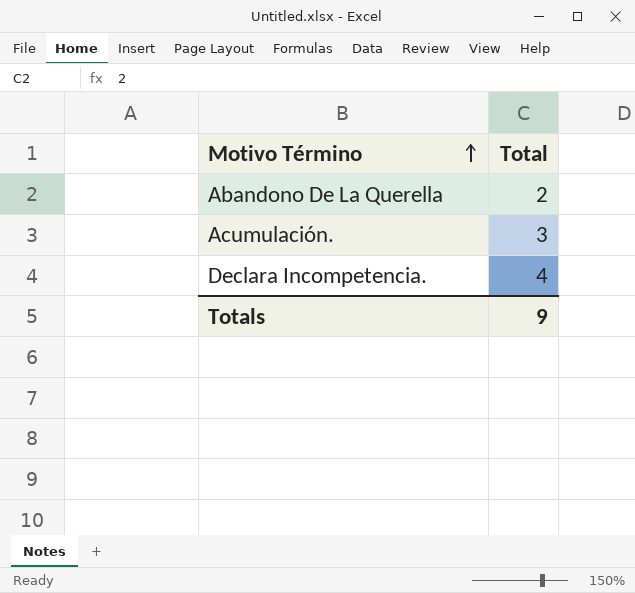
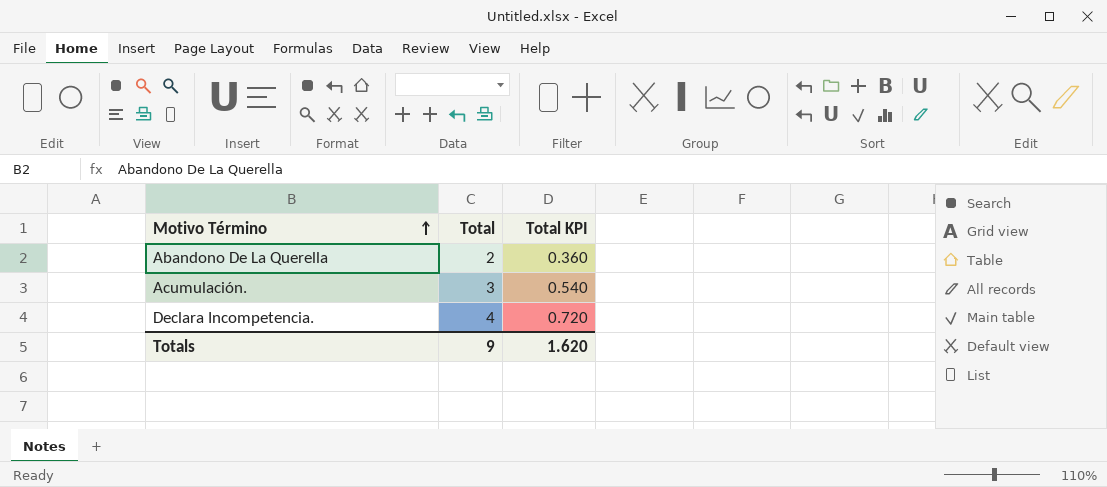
column Total KPI | formula: none -> [Total] * 0.18

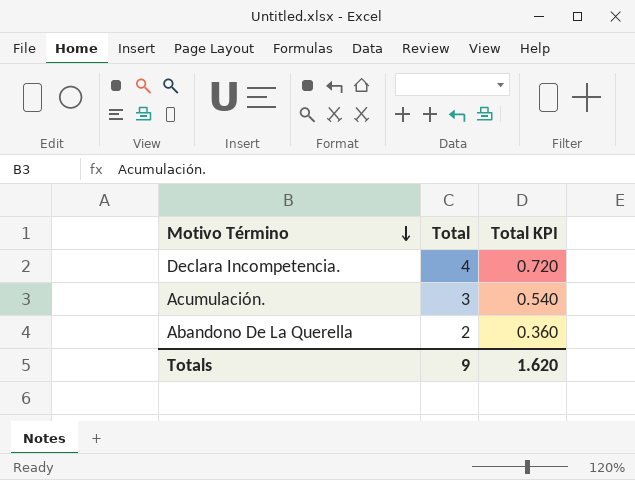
row order: Motivo Término ascending -> Motivo Término descending

